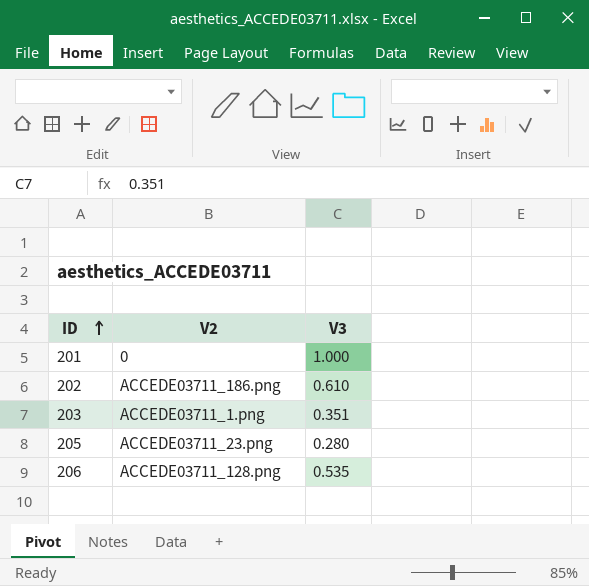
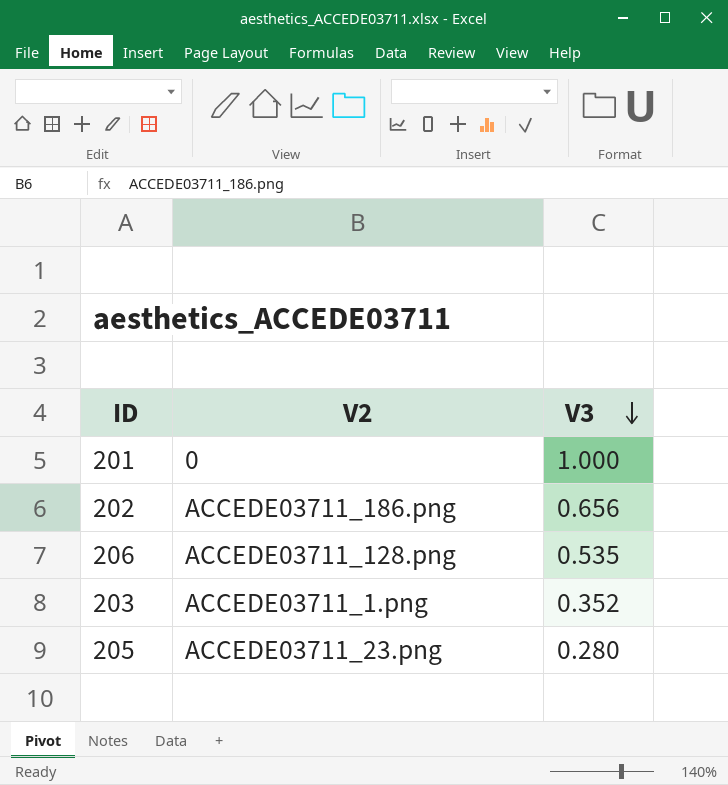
row order: ID ascending -> V3 descending
202 | V3: 0.610 -> 0.656
203 | V3: 0.351 -> 0.352

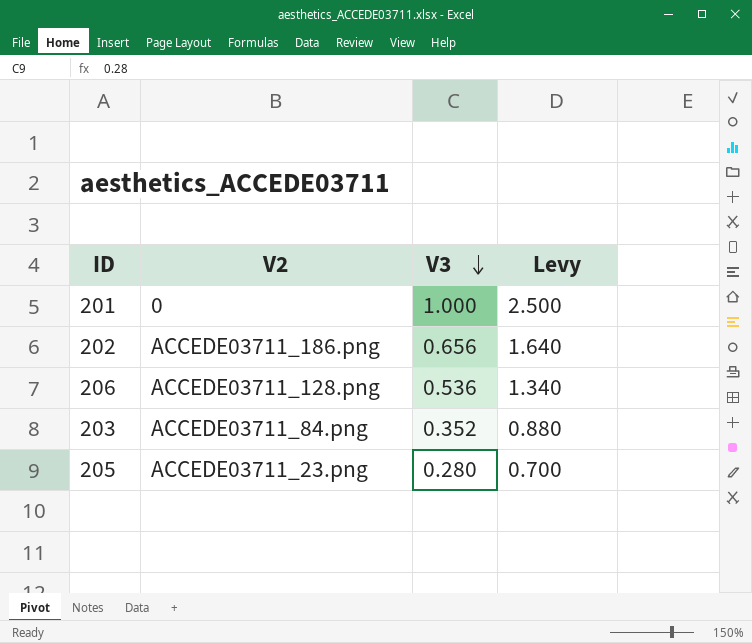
column Levy | formula: none -> [V3] * 2.5
206 | V3: 0.535 -> 0.536
203 | V2: ACCEDE03711_1.png -> ACCEDE03711_84.png

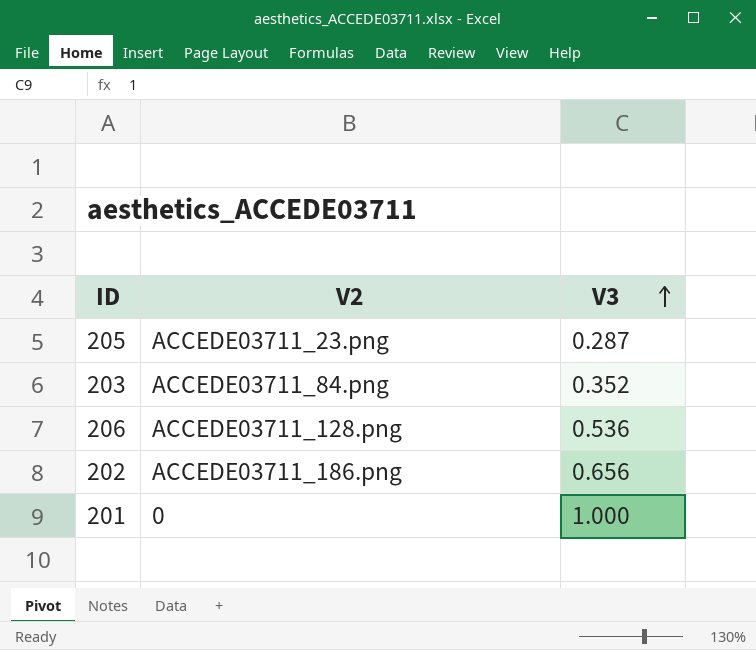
row order: V3 descending -> V3 ascending
column Levy | formula: [V3] * 2.5 -> none
205 | V3: 0.280 -> 0.287

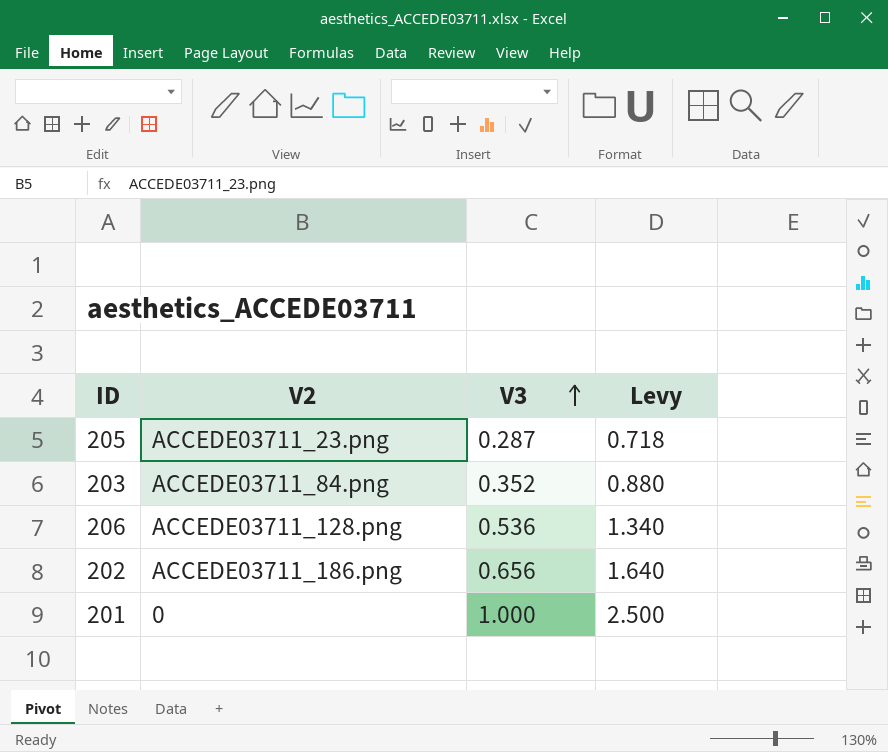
column Levy | formula: none -> [V3] * 2.5

